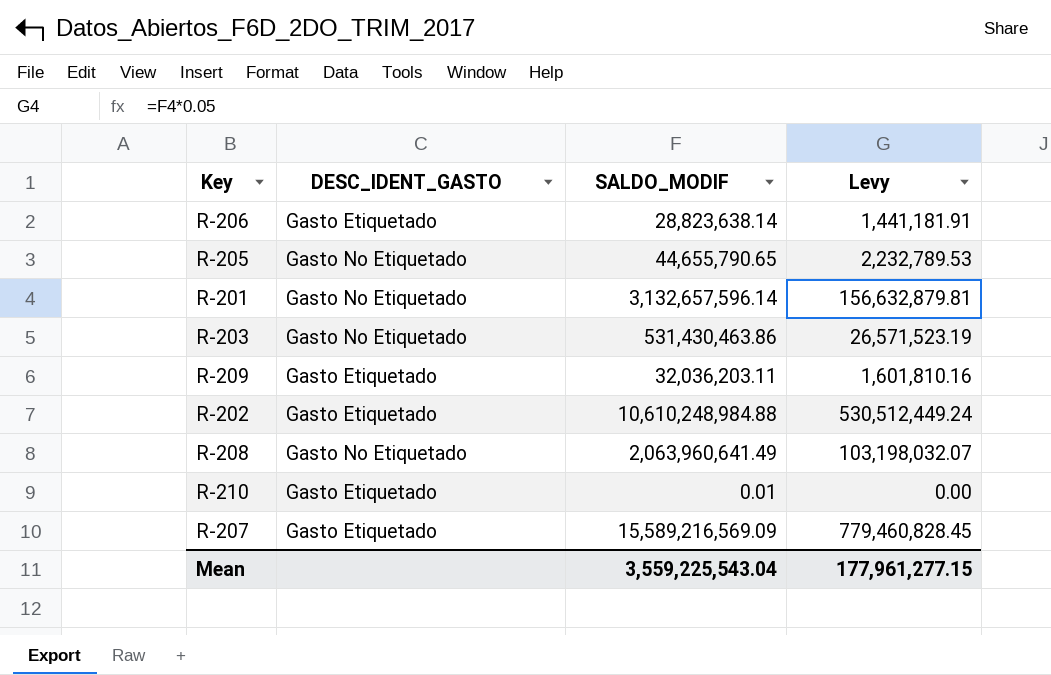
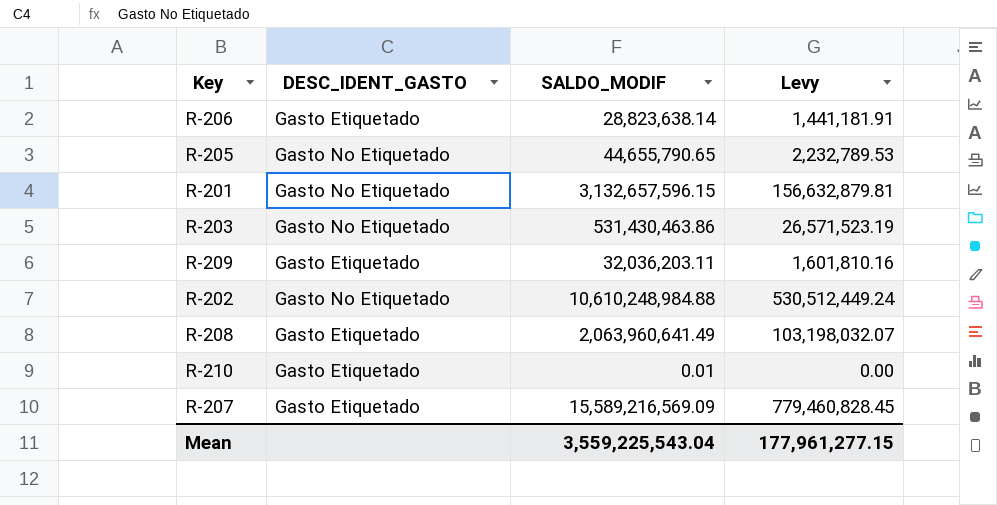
R-201 | SALDO_MODIF: 3,132,657,596.14 -> 3,132,657,596.15
R-202 | DESC_IDENT_GASTO: Gasto Etiquetado -> Gasto No Etiquetado
R-208 | DESC_IDENT_GASTO: Gasto No Etiquetado -> Gasto Etiquetado

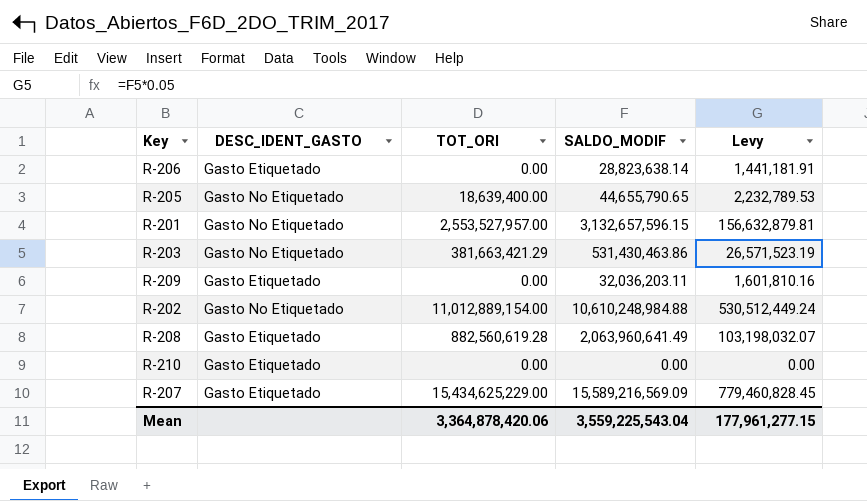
column TOT_ORI | position: none -> 3
R-210 | SALDO_MODIF: 0.01 -> 0.00

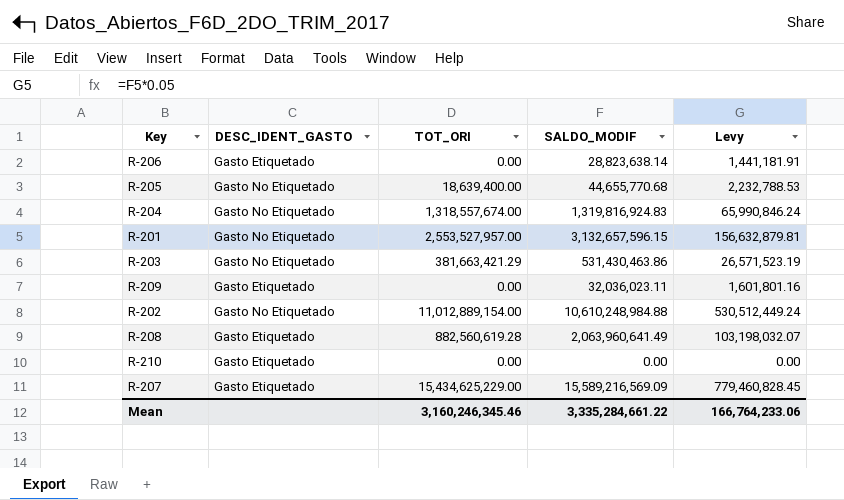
R-205 | SALDO_MODIF: 44,655,790.65 -> 44,655,770.68
R-205 | Levy: 2,232,789.53 -> 2,232,788.53
row R-204: none -> Gasto No Etiquetado | 1,318,557,674.00 | 1,319,816,924.83 | 65,990,846.24
R-209 | SALDO_MODIF: 32,036,203.11 -> 32,036,023.11
R-209 | Levy: 1,601,810.16 -> 1,601,801.16
Mean | TOT_ORI: 3,364,878,420.06 -> 3,160,246,345.46
Mean | SALDO_MODIF: 3,559,225,543.04 -> 3,335,284,661.22
Mean | Levy: 177,961,277.15 -> 166,764,233.06

